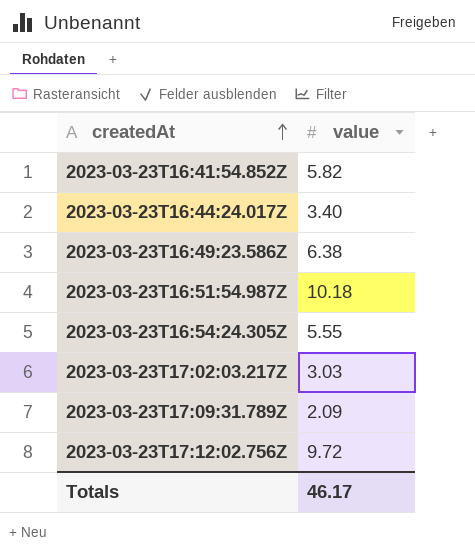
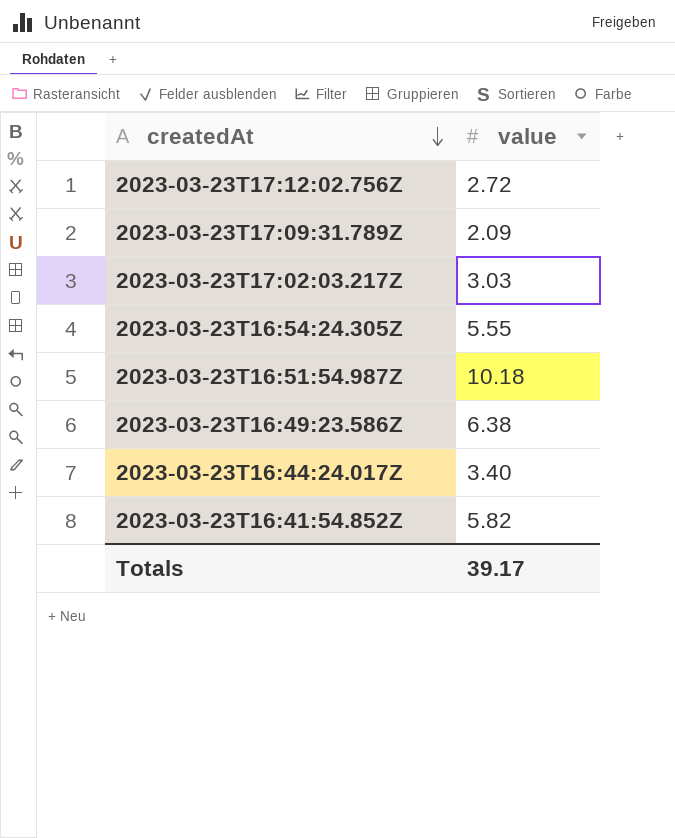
row order: createdAt ascending -> createdAt descending
2023-03-23T17:12:02.756Z | value: 9.72 -> 2.72
Totals | value: 46.17 -> 39.17

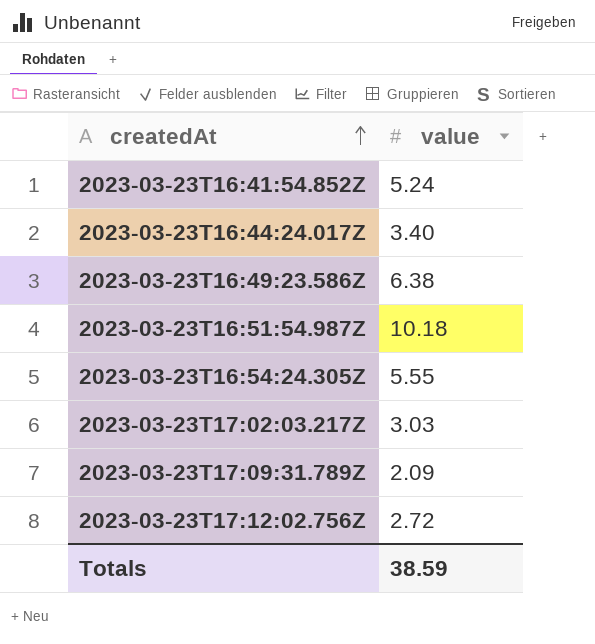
row order: createdAt descending -> createdAt ascending
2023-03-23T16:41:54.852Z | value: 5.82 -> 5.24
Totals | value: 39.17 -> 38.59

